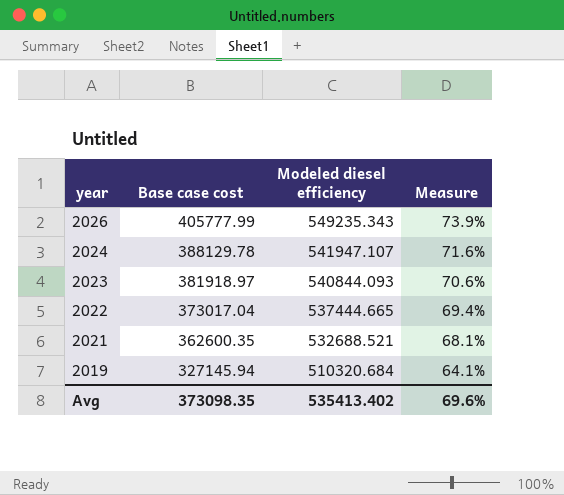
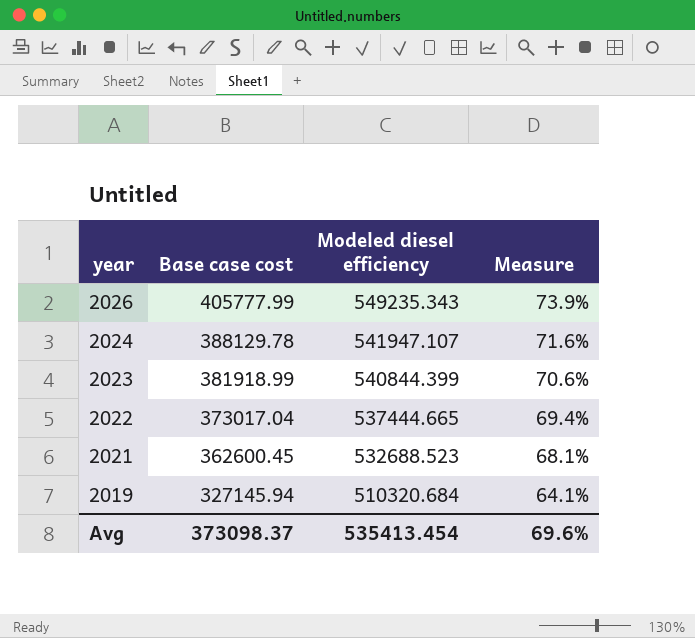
2023 | Base case cost: 381918.97 -> 381918.99
2023 | Modeled diesel efficiency: 540844.093 -> 540844.399
2021 | Base case cost: 362600.35 -> 362600.45
2021 | Modeled diesel efficiency: 532688.521 -> 532688.523
Avg | Base case cost: 373098.35 -> 373098.37
Avg | Modeled diesel efficiency: 535413.402 -> 535413.454

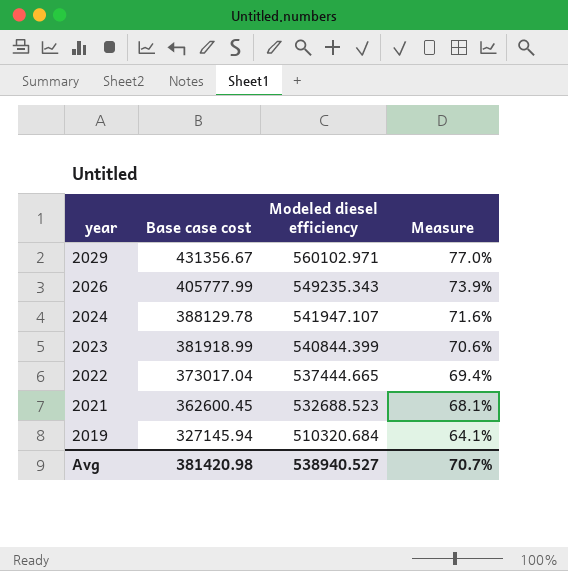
row 2029: none -> 431356.67 | 560102.971 | 77.0%
Avg | Base case cost: 373098.37 -> 381420.98
Avg | Modeled diesel efficiency: 535413.454 -> 538940.527
Avg | Measure: 69.6% -> 70.7%

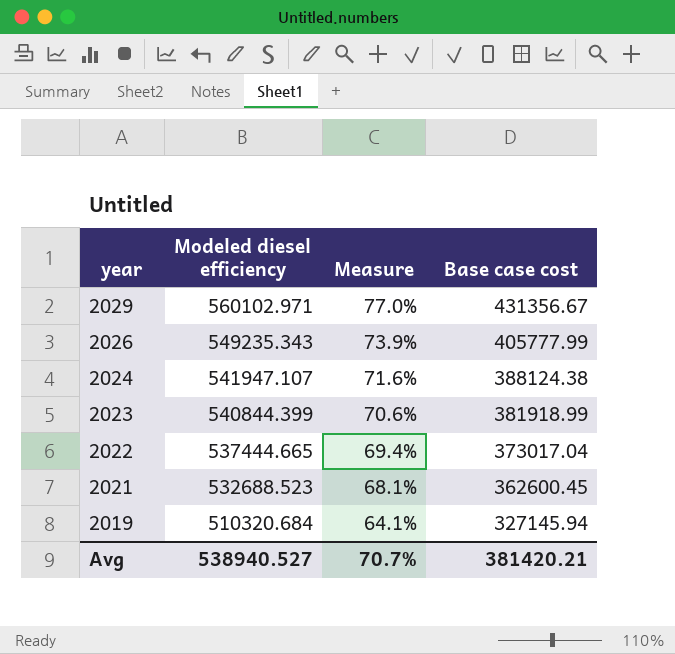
column Base case cost | position: 2 -> 4
2024 | Base case cost: 388129.78 -> 388124.38
Avg | Base case cost: 381420.98 -> 381420.21

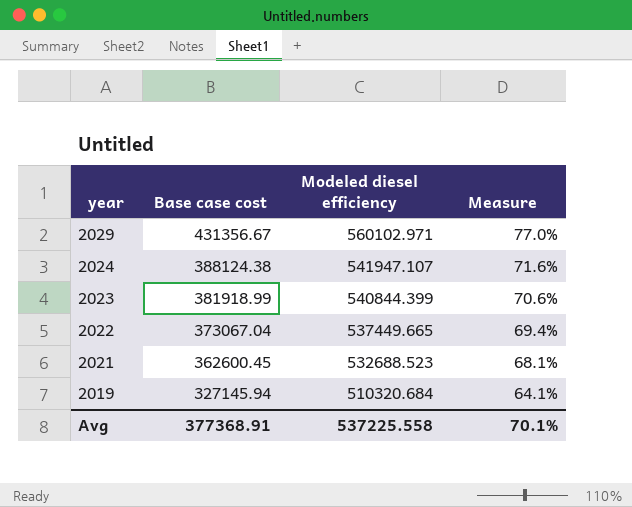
column Base case cost | position: 4 -> 2
row 2026: 549235.343 | 73.9% | 405777.99 -> none
2022 | Base case cost: 373017.04 -> 373067.04
2022 | Modeled diesel efficiency: 537444.665 -> 537449.665
Avg | Base case cost: 381420.21 -> 377368.91
Avg | Modeled diesel efficiency: 538940.527 -> 537225.558
Avg | Measure: 70.7% -> 70.1%

